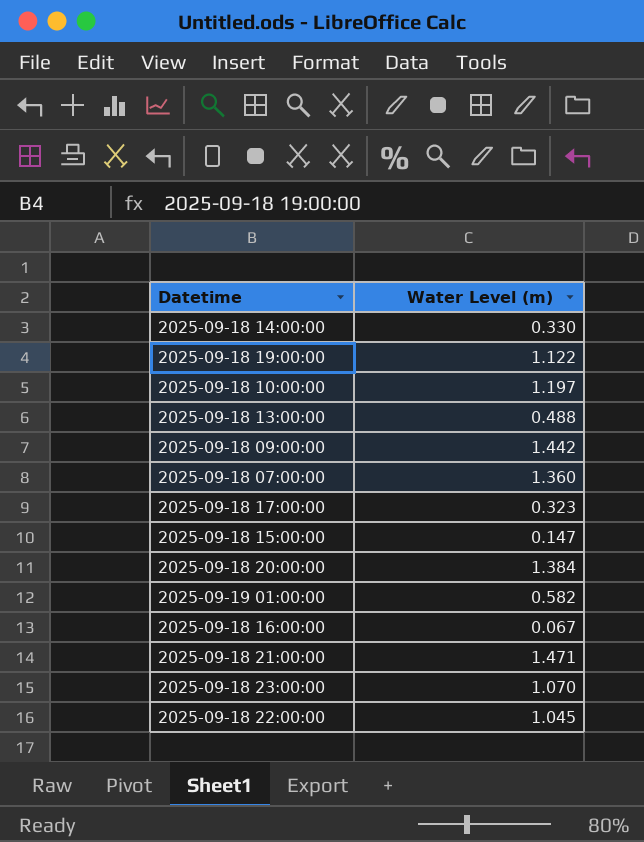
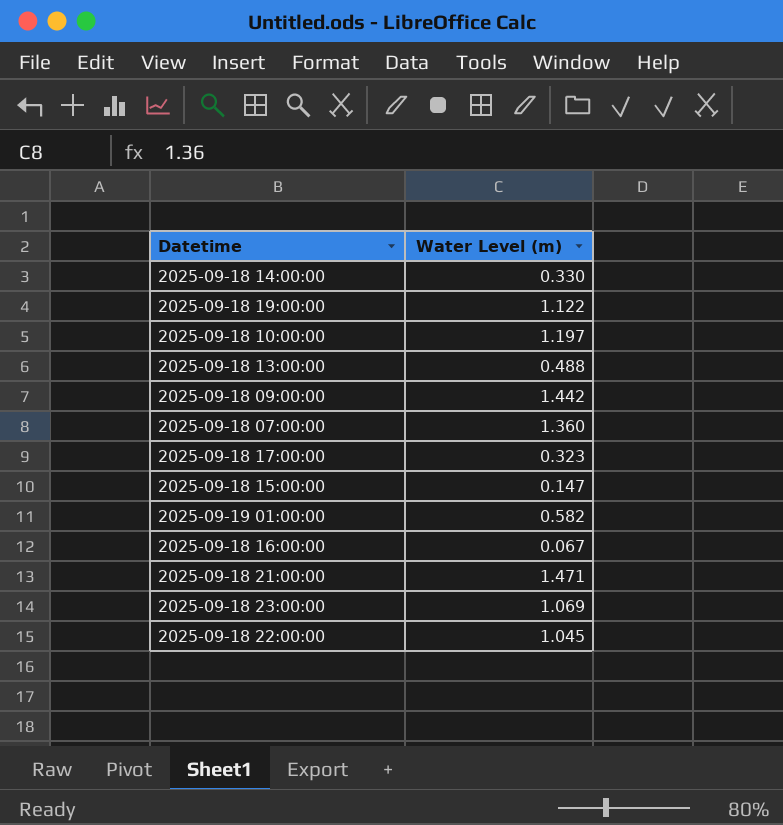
row 2025-09-18 20:00:00: 1.384 -> none
2025-09-18 23:00:00 | Water Level (m): 1.070 -> 1.069

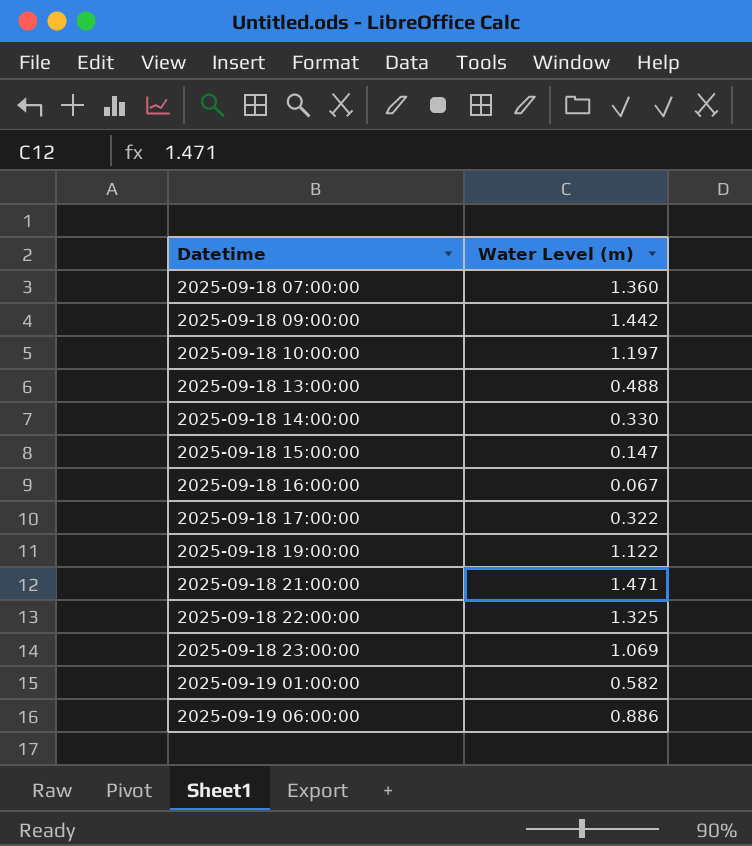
row order: none -> Datetime ascending
2025-09-18 17:00:00 | Water Level (m): 0.323 -> 0.322
2025-09-18 22:00:00 | Water Level (m): 1.045 -> 1.325
row 2025-09-19 06:00:00: none -> 0.886

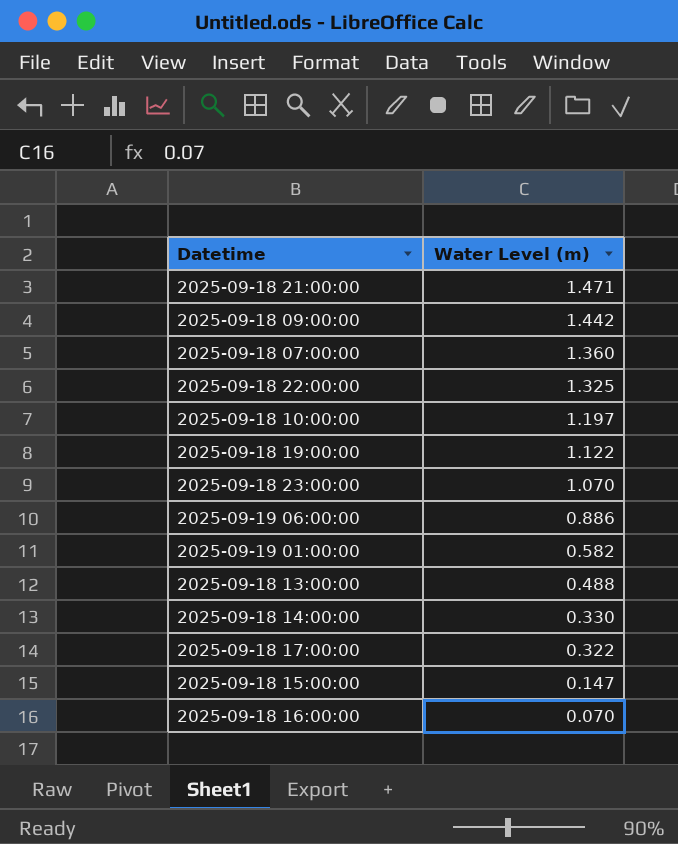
row order: Datetime ascending -> Water Level (m) descending
2025-09-18 23:00:00 | Water Level (m): 1.069 -> 1.070
2025-09-18 16:00:00 | Water Level (m): 0.067 -> 0.070

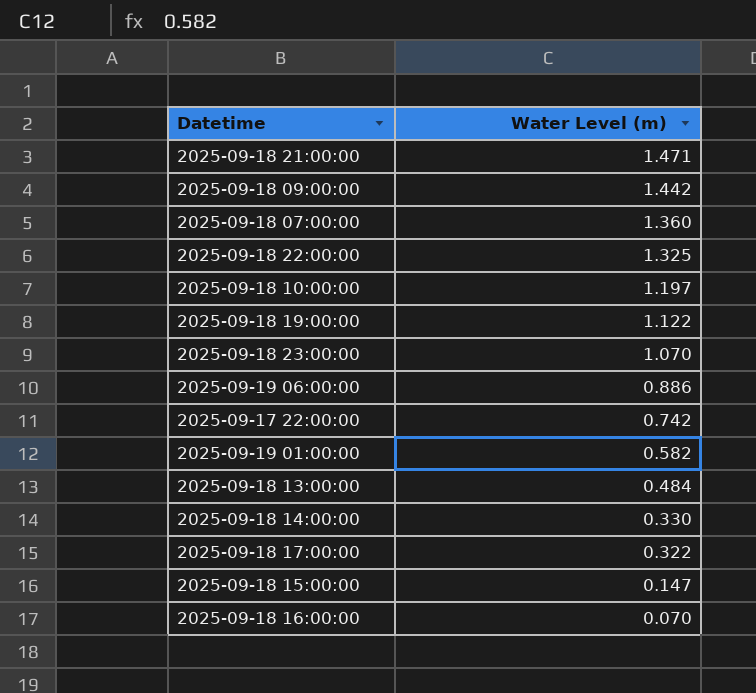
row 2025-09-17 22:00:00: none -> 0.742
2025-09-18 13:00:00 | Water Level (m): 0.488 -> 0.484

